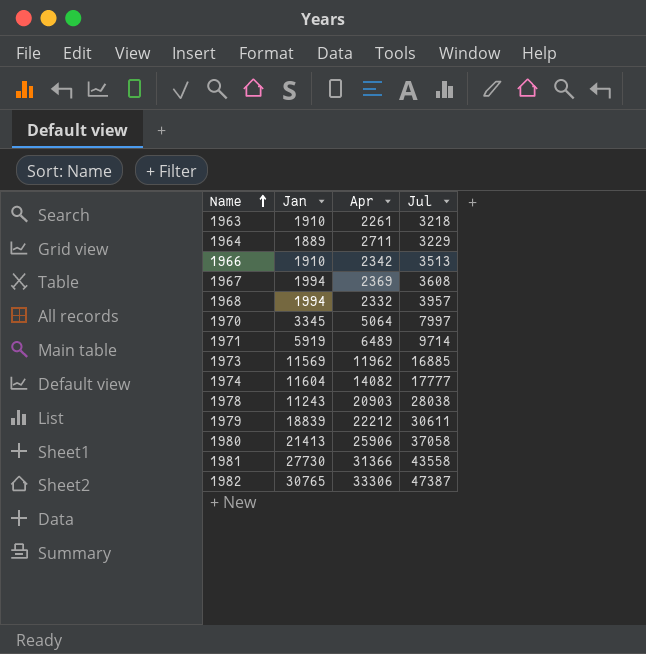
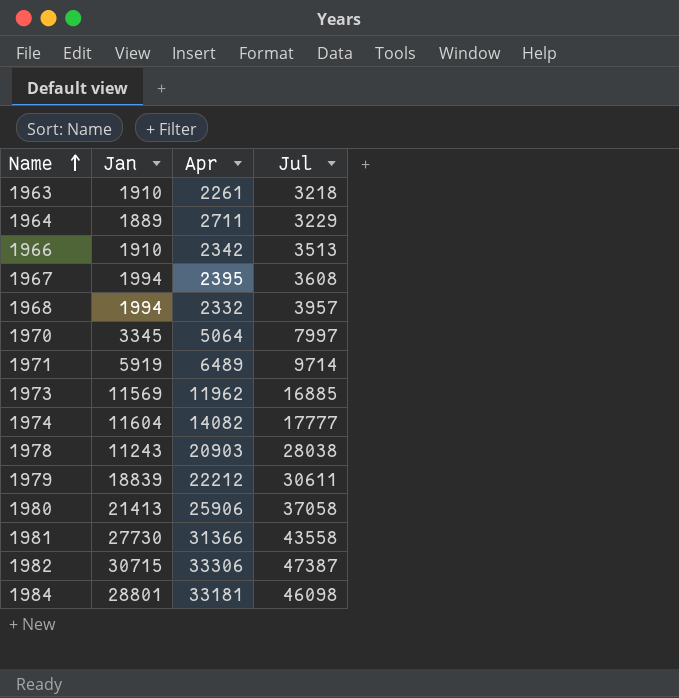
1967 | Apr: 2369 -> 2395
1982 | Jan: 30765 -> 30715
row 1984: none -> 28801 | 33181 | 46098

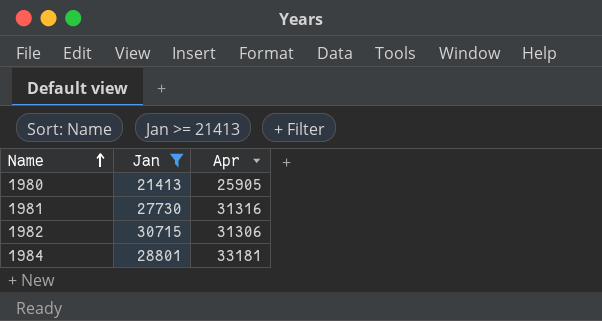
filter: none -> Jan >= 21413
column Jul | position: 4 -> none
1980 | Apr: 25906 -> 25905
1981 | Apr: 31366 -> 31316
1982 | Apr: 33306 -> 31306

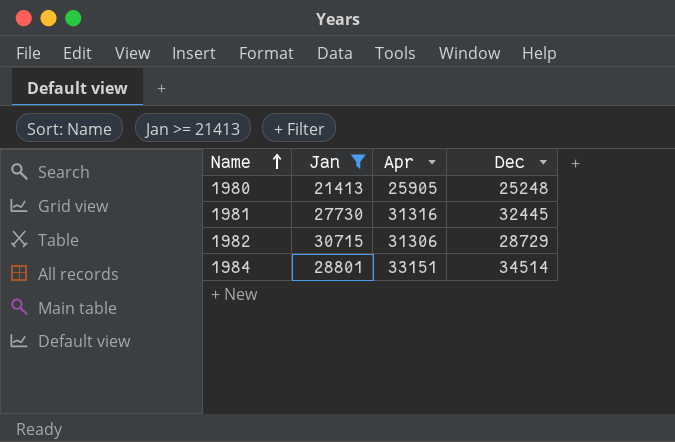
column Dec | position: none -> 4
1984 | Apr: 33181 -> 33151

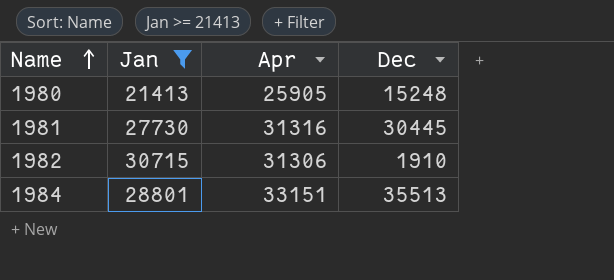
1980 | Dec: 25248 -> 15248
1981 | Dec: 32445 -> 30445
1982 | Dec: 28729 -> 1910
1984 | Dec: 34514 -> 35513

